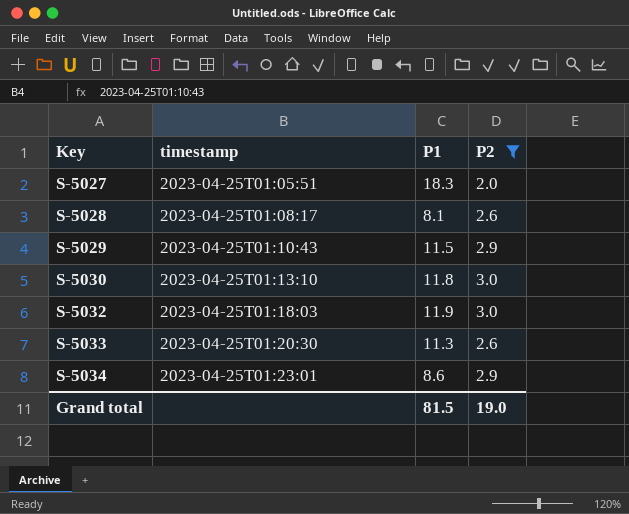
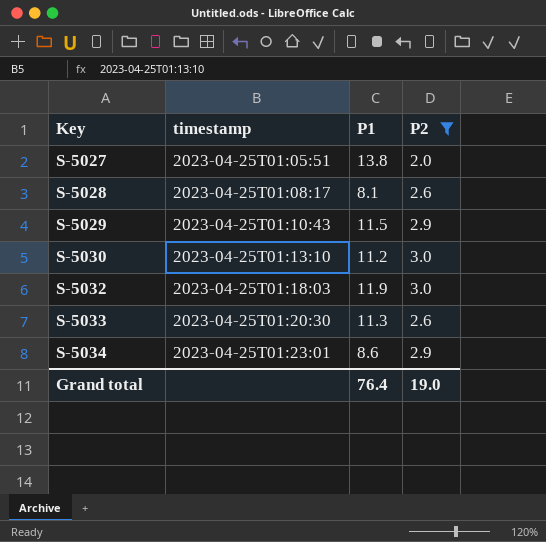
S-5027 | P1: 18.3 -> 13.8
S-5030 | P1: 11.8 -> 11.2
Grand total | P1: 81.5 -> 76.4

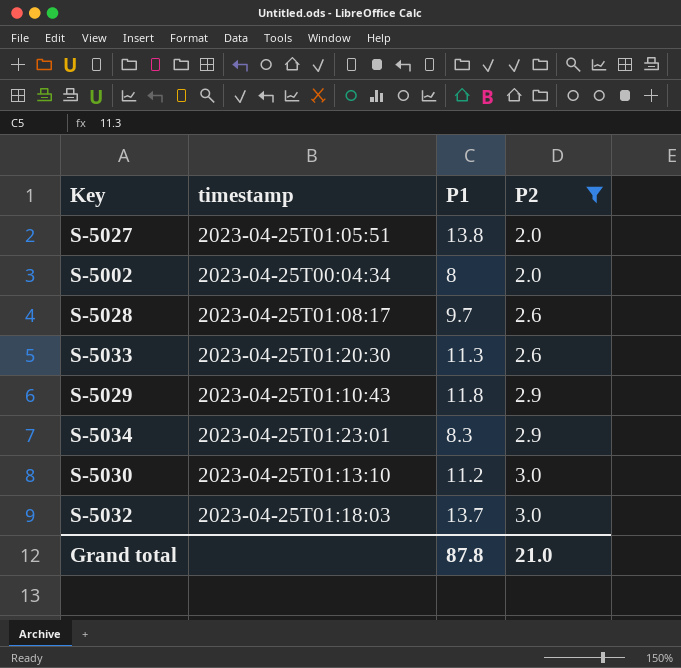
row order: Key ascending -> P2 ascending
row S-5002: none -> 2023-04-25T00:04:34 | 8 | 2.0
S-5028 | P1: 8.1 -> 9.7
S-5029 | P1: 11.5 -> 11.8
S-5034 | P1: 8.6 -> 8.3
S-5032 | P1: 11.9 -> 13.7
Grand total | P1: 76.4 -> 87.8
Grand total | P2: 19.0 -> 21.0

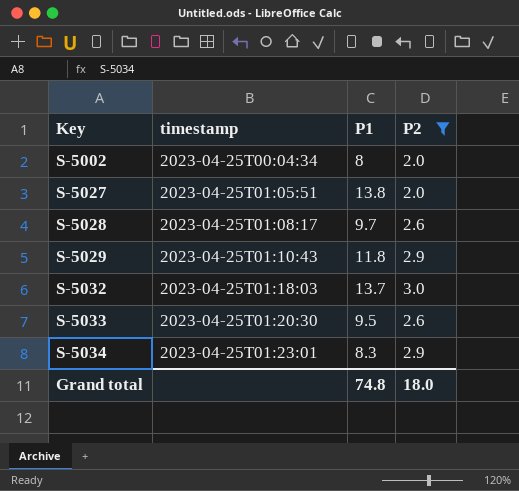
row order: P2 ascending -> Key ascending
row S-5030: 2023-04-25T01:13:10 | 11.2 | 3.0 -> none
S-5033 | P1: 11.3 -> 9.5
Grand total | P1: 87.8 -> 74.8
Grand total | P2: 21.0 -> 18.0

